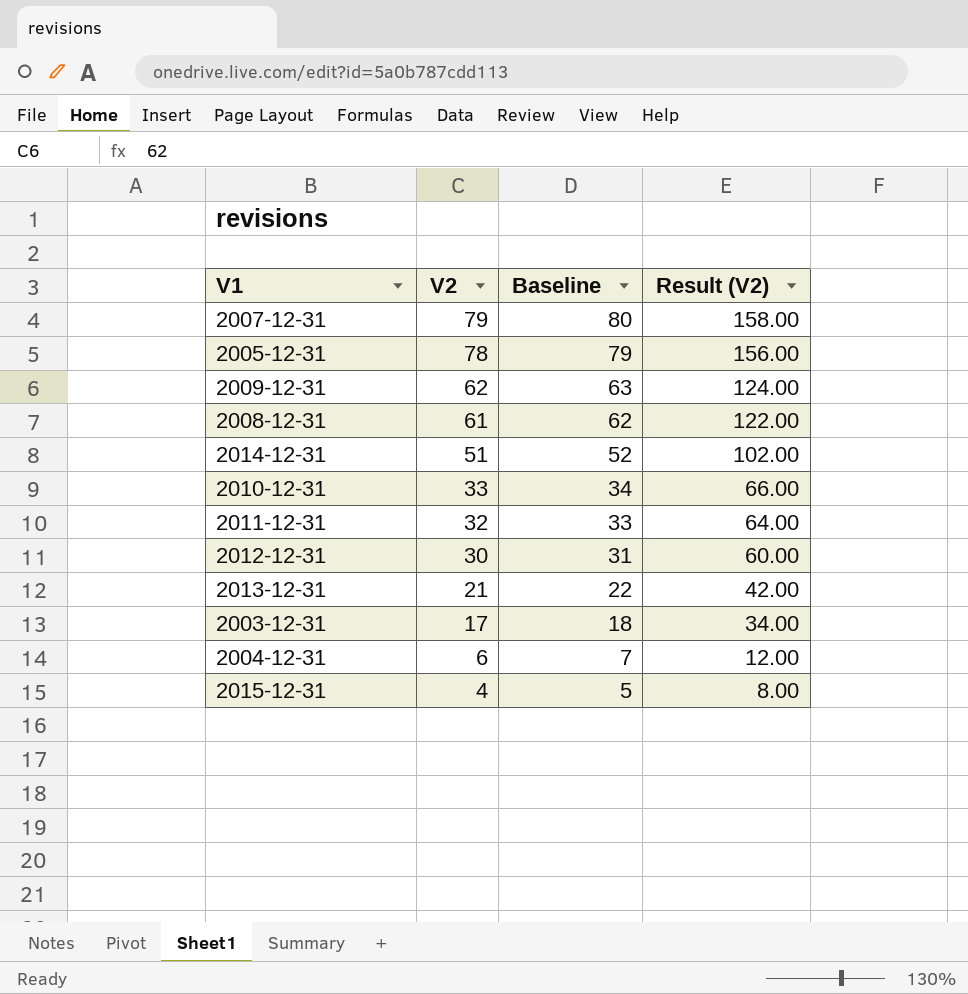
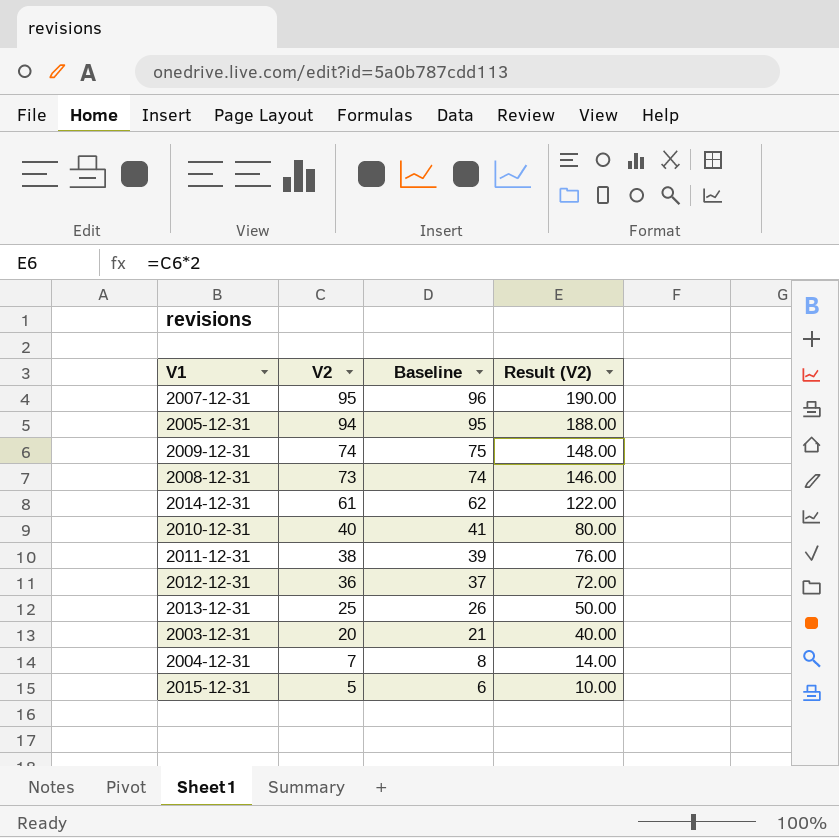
2007-12-31 | V2: 79 -> 95
2007-12-31 | Baseline: 80 -> 96
2007-12-31 | Result (V2): 158.00 -> 190.00
2005-12-31 | V2: 78 -> 94
2005-12-31 | Baseline: 79 -> 95
2005-12-31 | Result (V2): 156.00 -> 188.00
2009-12-31 | V2: 62 -> 74
2009-12-31 | Baseline: 63 -> 75
2009-12-31 | Result (V2): 124.00 -> 148.00
2008-12-31 | V2: 61 -> 73
2008-12-31 | Baseline: 62 -> 74
2008-12-31 | Result (V2): 122.00 -> 146.00
2014-12-31 | V2: 51 -> 61
2014-12-31 | Baseline: 52 -> 62
2014-12-31 | Result (V2): 102.00 -> 122.00
2010-12-31 | V2: 33 -> 40
2010-12-31 | Baseline: 34 -> 41
2010-12-31 | Result (V2): 66.00 -> 80.00
2011-12-31 | V2: 32 -> 38
2011-12-31 | Baseline: 33 -> 39
2011-12-31 | Result (V2): 64.00 -> 76.00
2012-12-31 | V2: 30 -> 36
2012-12-31 | Baseline: 31 -> 37
2012-12-31 | Result (V2): 60.00 -> 72.00
2013-12-31 | V2: 21 -> 25
2013-12-31 | Baseline: 22 -> 26
2013-12-31 | Result (V2): 42.00 -> 50.00
2003-12-31 | V2: 17 -> 20
2003-12-31 | Baseline: 18 -> 21
2003-12-31 | Result (V2): 34.00 -> 40.00
2004-12-31 | V2: 6 -> 7
2004-12-31 | Baseline: 7 -> 8
2004-12-31 | Result (V2): 12.00 -> 14.00
2015-12-31 | V2: 4 -> 5
2015-12-31 | Baseline: 5 -> 6
2015-12-31 | Result (V2): 8.00 -> 10.00

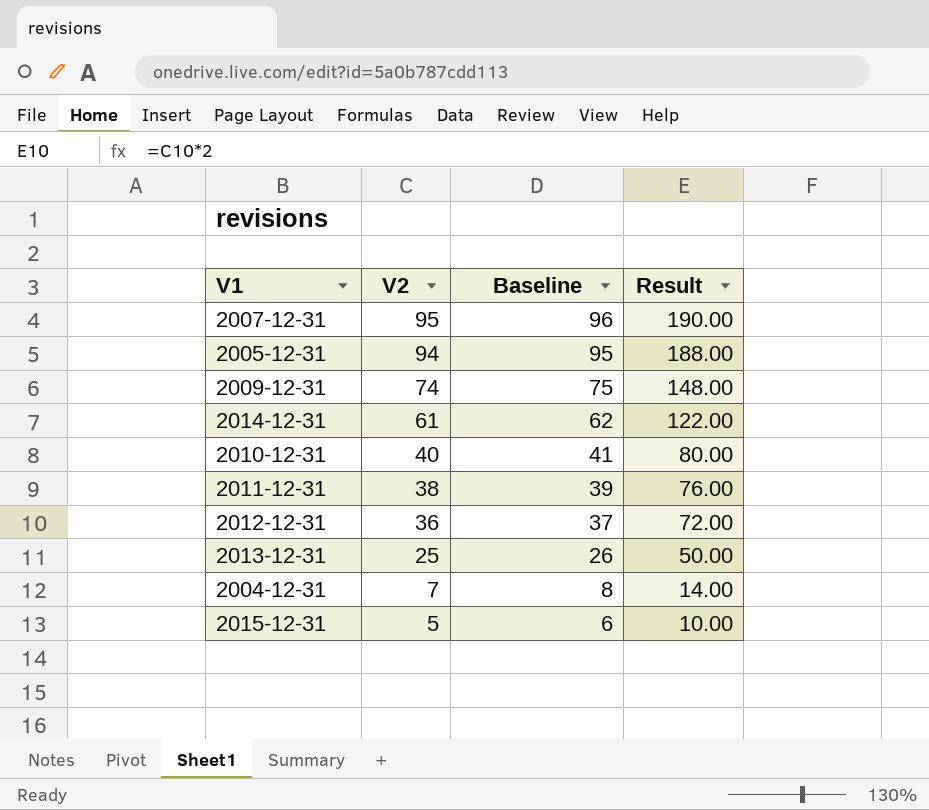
column name: Result (V2) -> Result
row 2008-12-31: 73 | 74 | 146.00 -> none
row 2003-12-31: 20 | 21 | 40.00 -> none

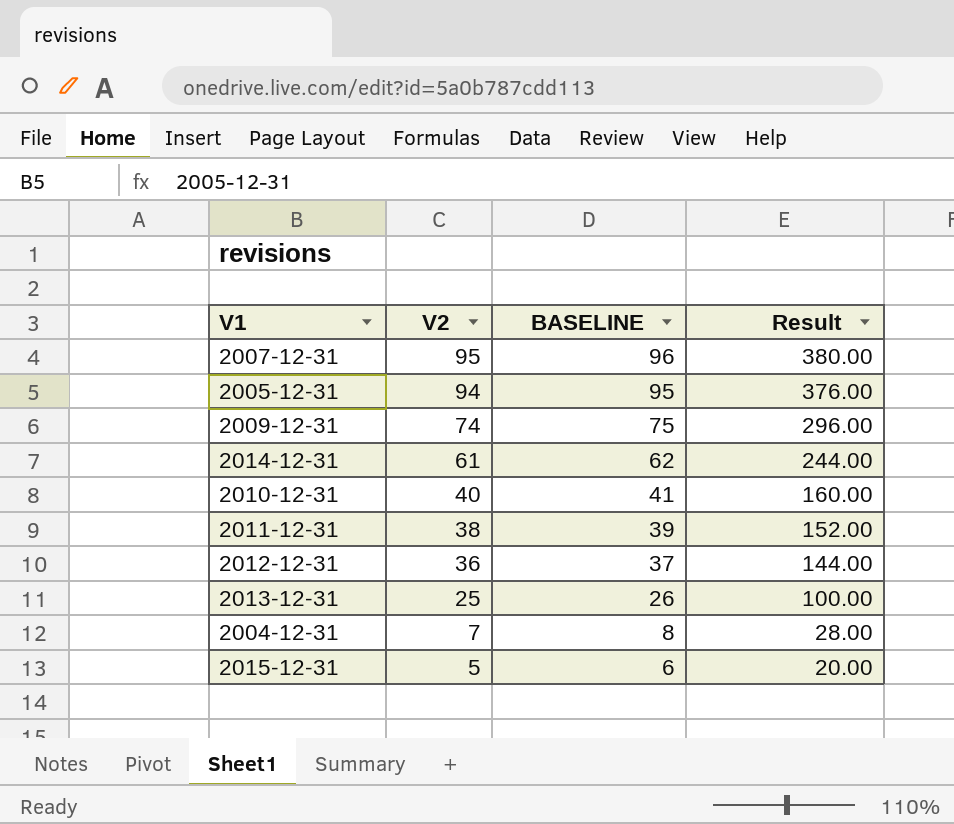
column name: Baseline -> BASELINE
column Result | formula: [V2] * 2 -> [V2] * 4

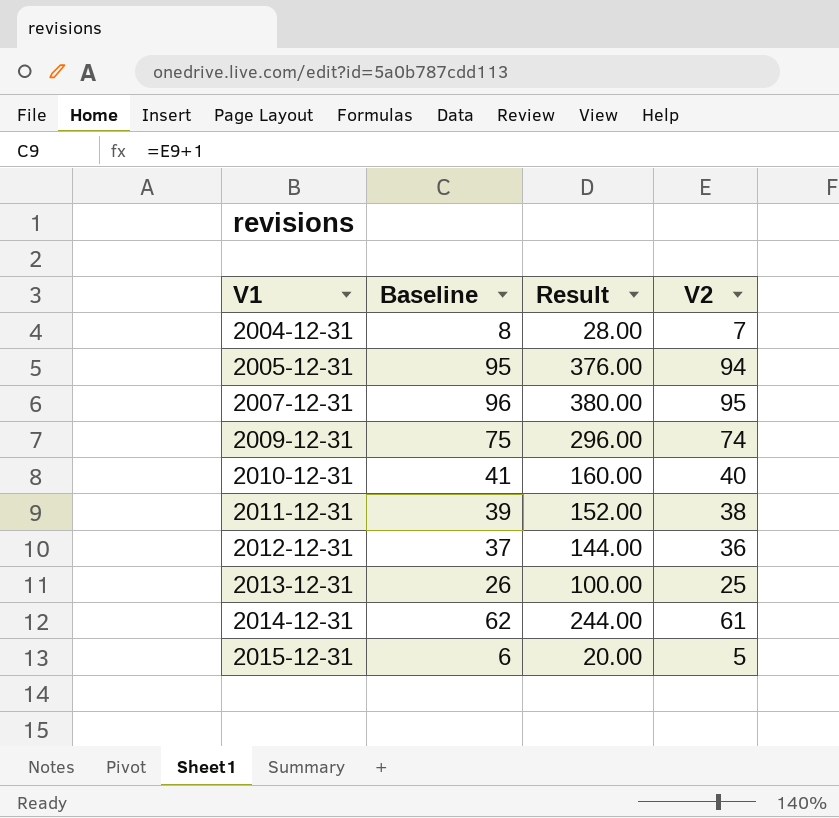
row order: V2 descending -> V1 ascending
column name: BASELINE -> Baseline
column V2 | position: 2 -> 4

